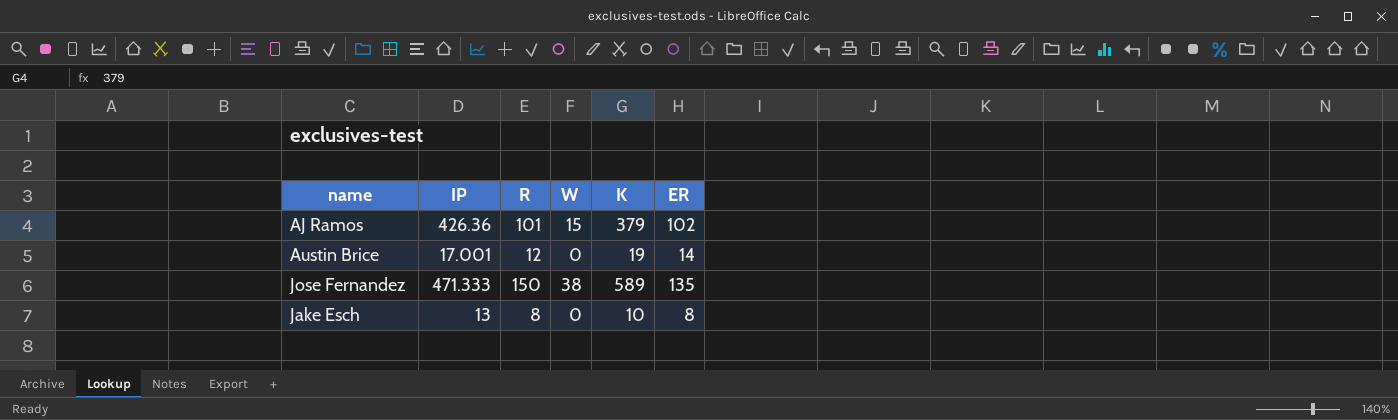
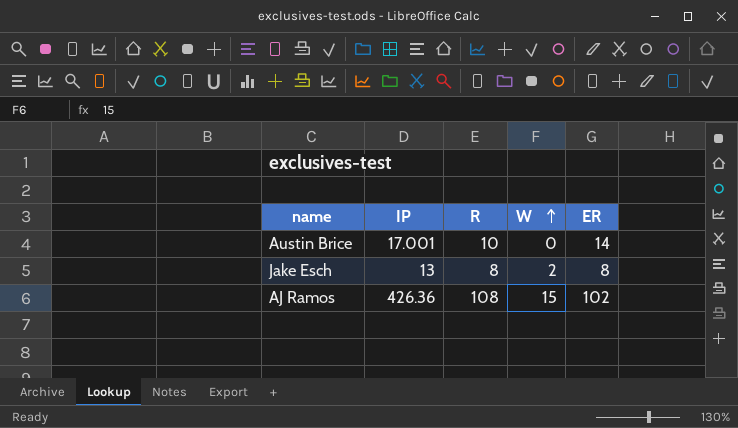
row order: none -> W ascending
column K | position: 5 -> none
row Jose Fernandez: 471.333 | 150 | 38 | 589 | 135 -> none
Austin Brice | R: 12 -> 10
Jake Esch | W: 0 -> 2
AJ Ramos | R: 101 -> 108

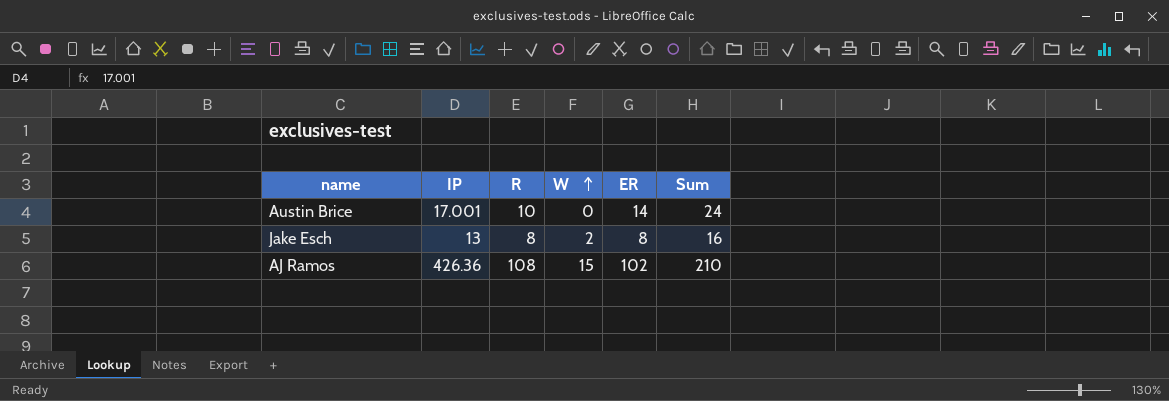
column Sum | formula: none -> [R] + [ER]

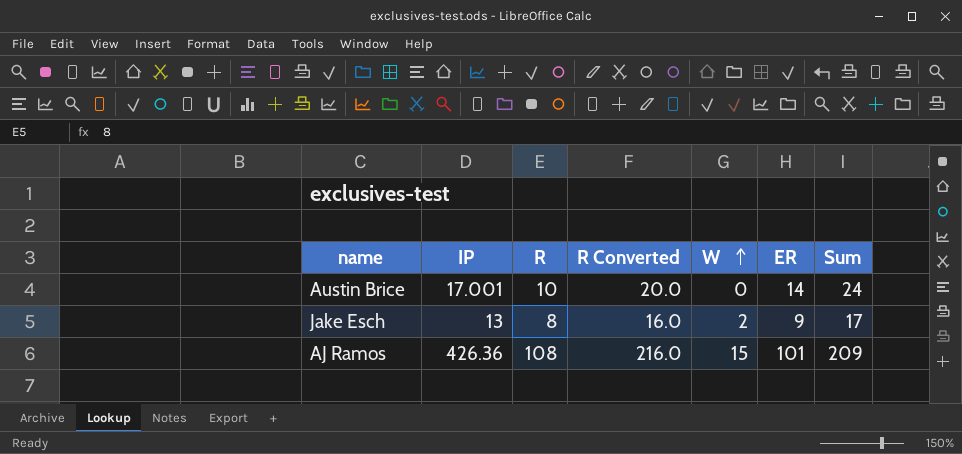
column R Converted | formula: none -> [R] * 2
Jake Esch | ER: 8 -> 9
Jake Esch | Sum: 16 -> 17
AJ Ramos | ER: 102 -> 101
AJ Ramos | Sum: 210 -> 209

